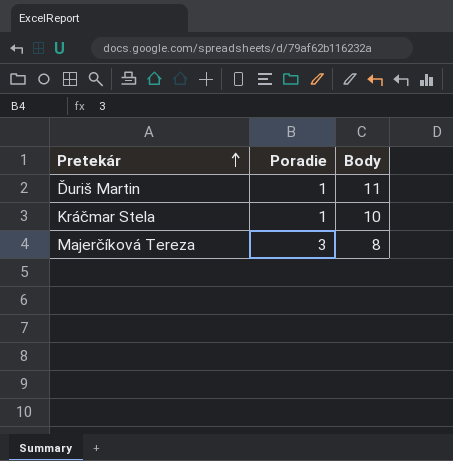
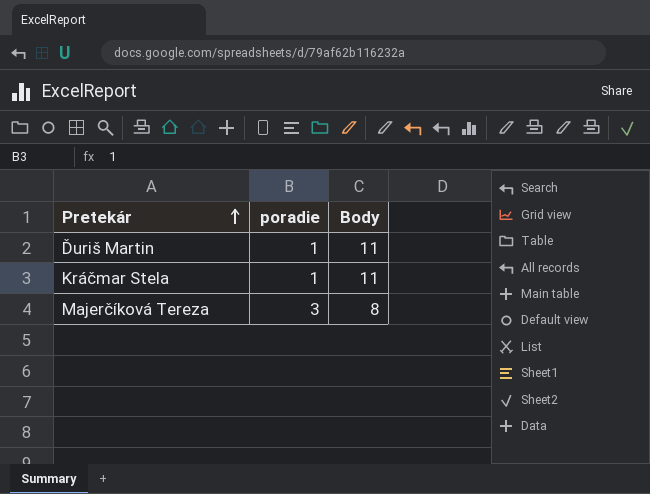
column name: Poradie -> poradie
Kráčmar Stela | Body: 10 -> 11

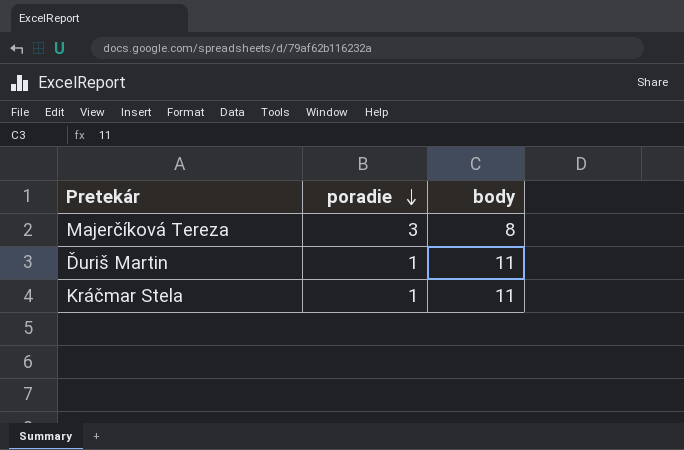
row order: Pretekár ascending -> poradie descending
column name: Body -> body

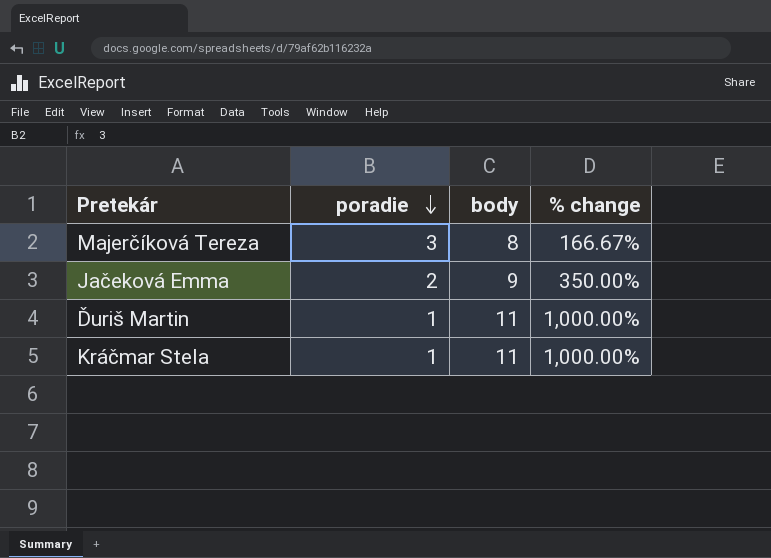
column % change | formula: none -> ([body] - [poradie]) / [poradie]
row Jačeková Emma: none -> 2 | 9 | 350.00%

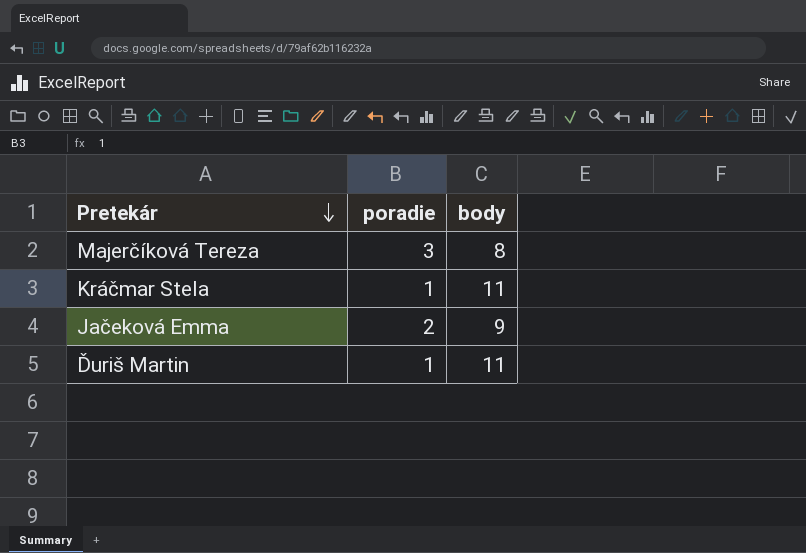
row order: poradie descending -> Pretekár descending
column % change | formula: ([body] - [poradie]) / [poradie] -> none

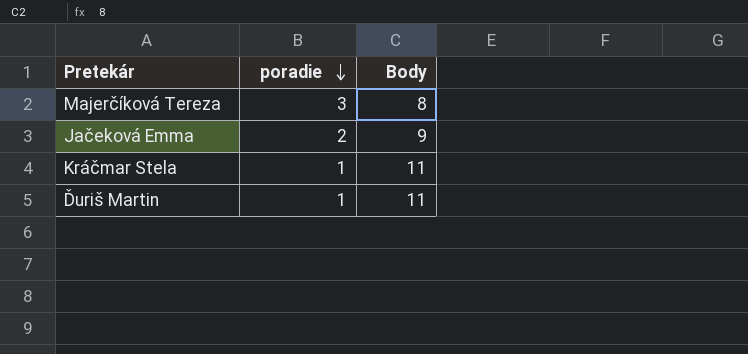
row order: Pretekár descending -> poradie descending
column name: body -> Body

